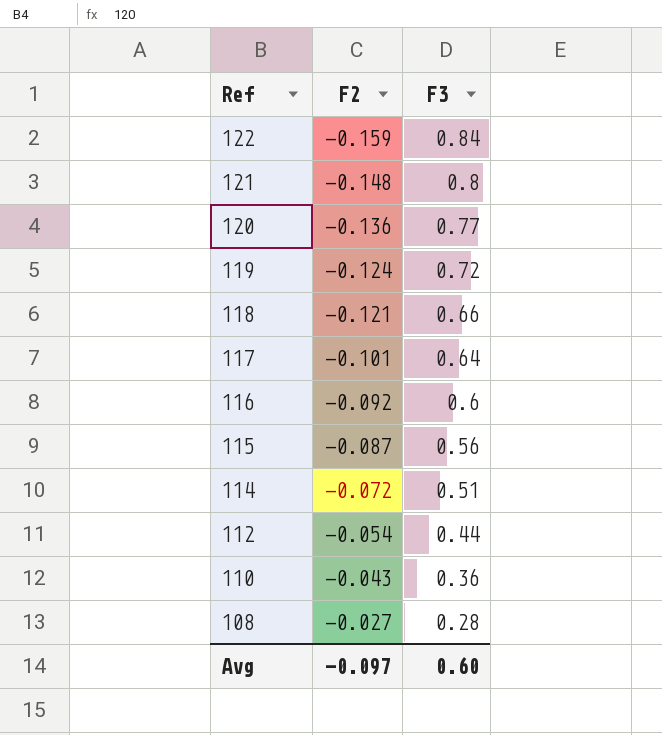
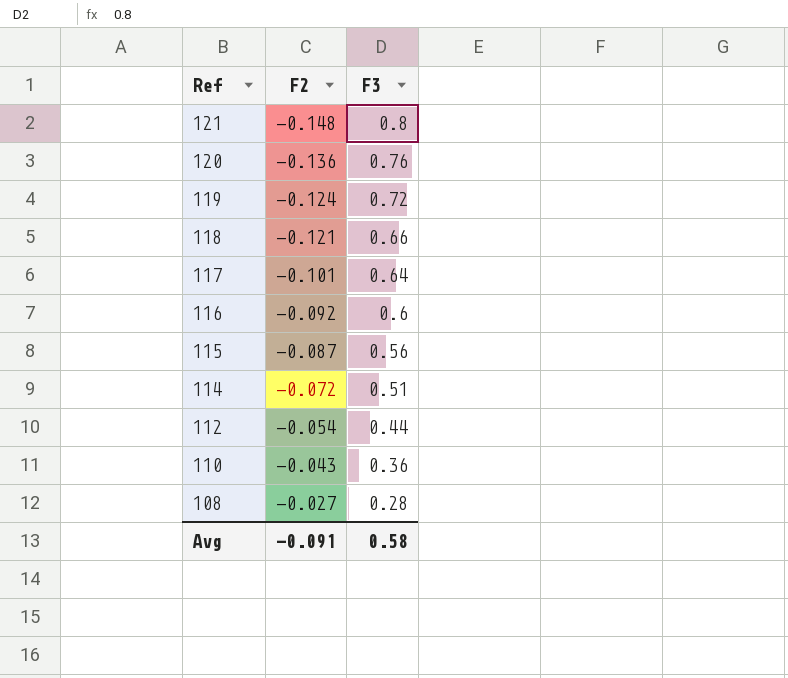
row 122: -0.159 | 0.84 -> none
120 | F3: 0.77 -> 0.76
Avg | F2: -0.097 -> -0.091
Avg | F3: 0.60 -> 0.58

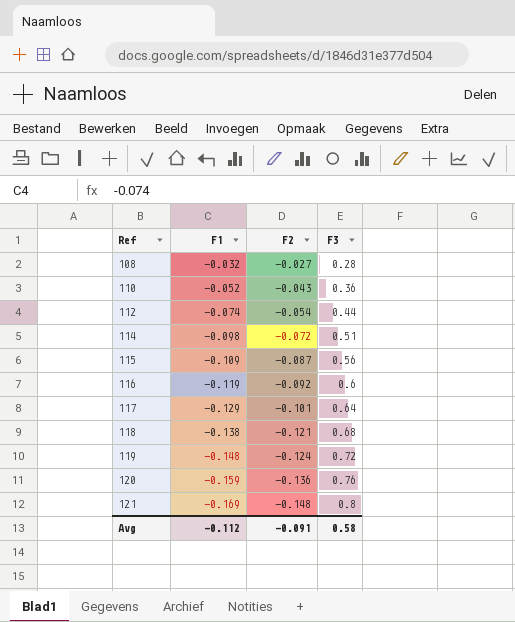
row order: Ref descending -> Ref ascending
column F1 | position: none -> 2
118 | F3: 0.66 -> 0.68

